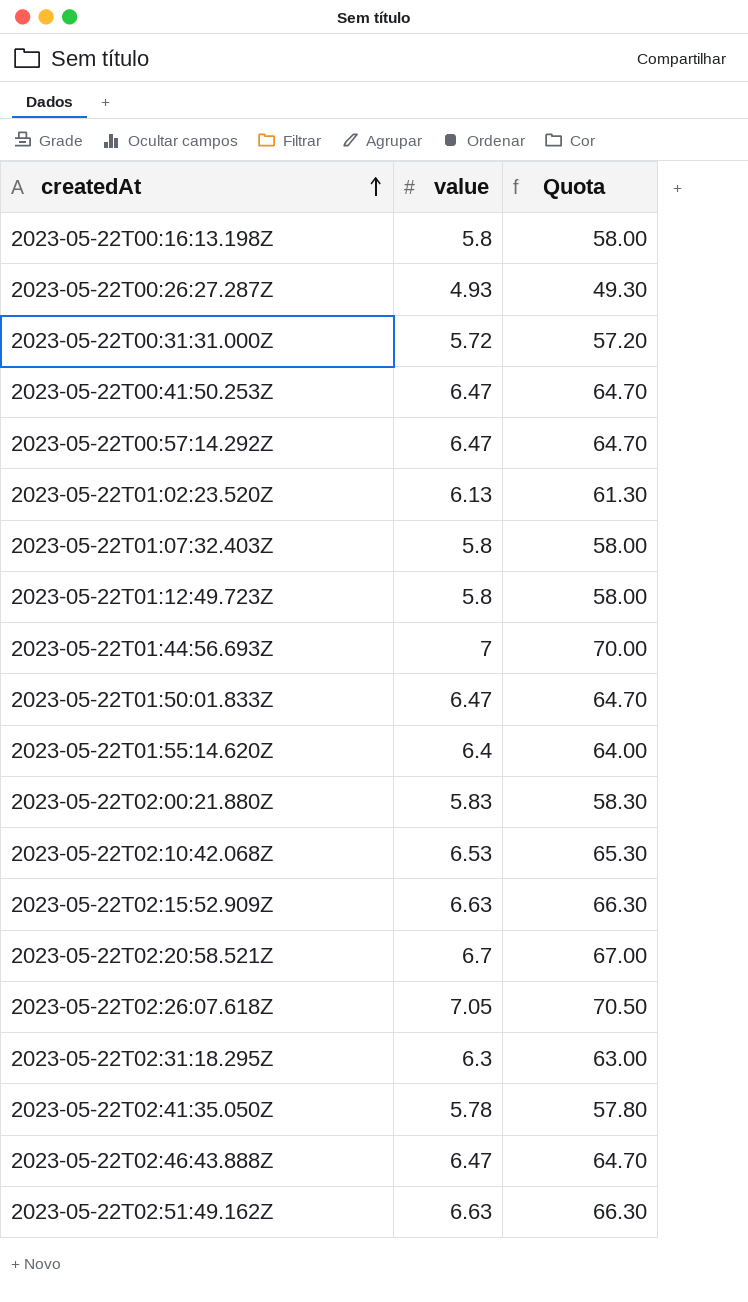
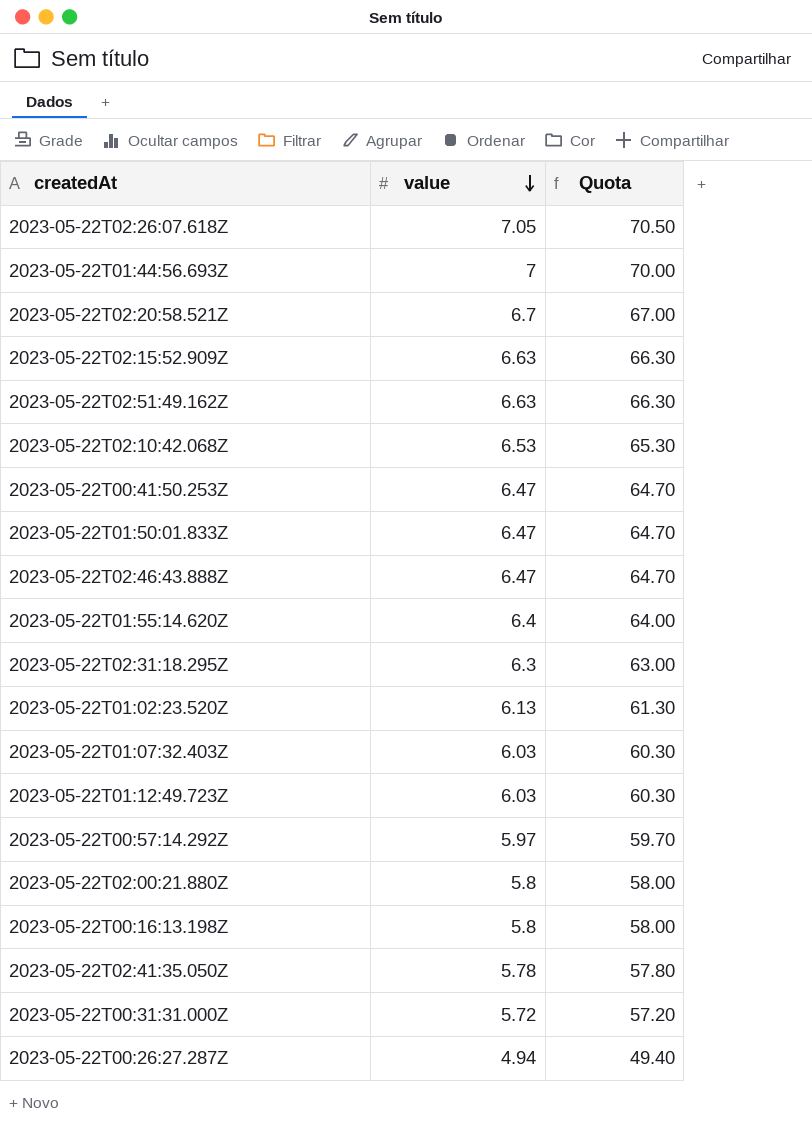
row order: createdAt ascending -> value descending
2023-05-22T01:07:32.403Z | value: 5.8 -> 6.03
2023-05-22T01:07:32.403Z | Quota: 58.00 -> 60.30
2023-05-22T01:12:49.723Z | value: 5.8 -> 6.03
2023-05-22T01:12:49.723Z | Quota: 58.00 -> 60.30
2023-05-22T00:57:14.292Z | value: 6.47 -> 5.97
2023-05-22T00:57:14.292Z | Quota: 64.70 -> 59.70
2023-05-22T02:00:21.880Z | value: 5.83 -> 5.8
2023-05-22T02:00:21.880Z | Quota: 58.30 -> 58.00
2023-05-22T00:26:27.287Z | value: 4.93 -> 4.94
2023-05-22T00:26:27.287Z | Quota: 49.30 -> 49.40

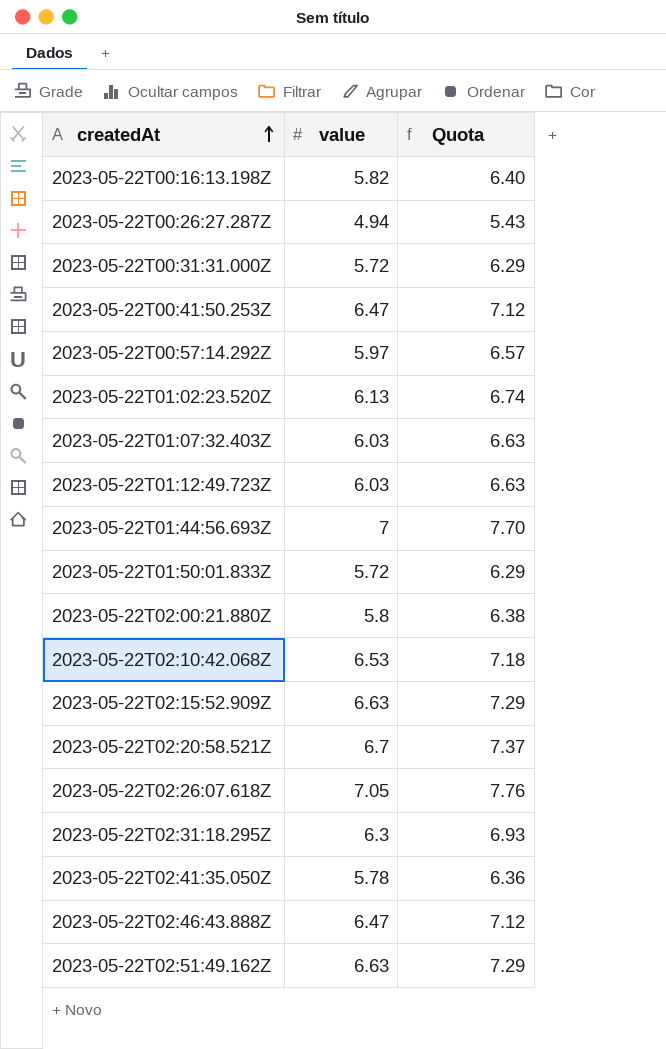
row order: value descending -> createdAt ascending
column Quota | formula: [value] * 10 -> [value] * 1.1
row 2023-05-22T01:55:14.620Z: 6.4 | 64.00 -> none
2023-05-22T00:16:13.198Z | value: 5.8 -> 5.82
2023-05-22T01:50:01.833Z | value: 6.47 -> 5.72

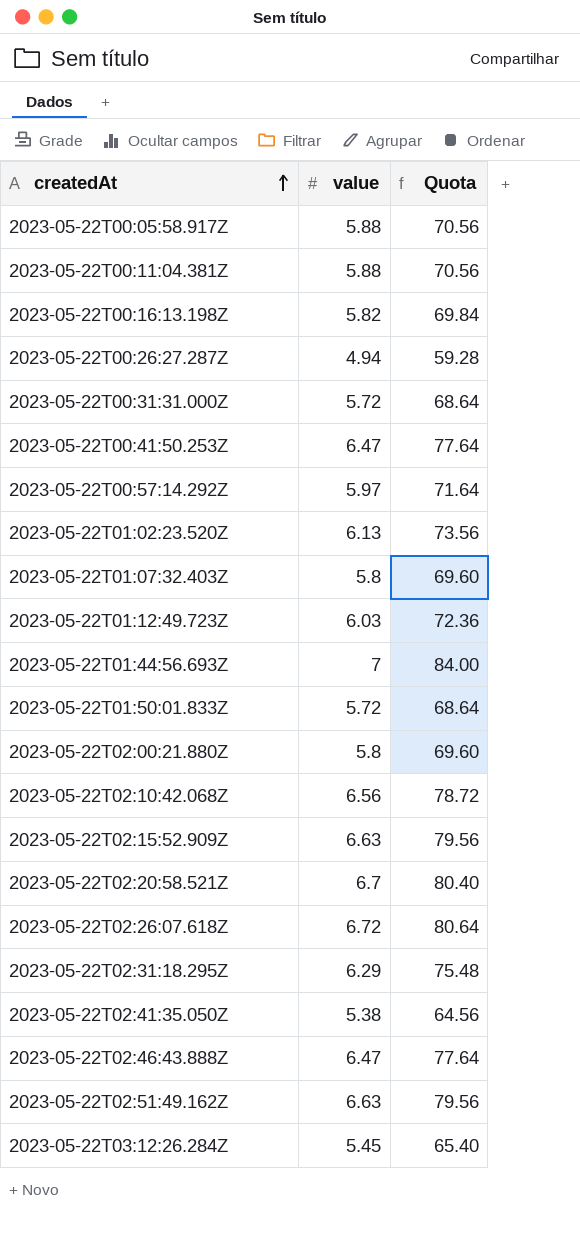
column Quota | formula: [value] * 1.1 -> [value] * 12
row 2023-05-22T00:05:58.917Z: none -> 5.88 | 70.56
row 2023-05-22T00:11:04.381Z: none -> 5.88 | 70.56
2023-05-22T01:07:32.403Z | value: 6.03 -> 5.8
2023-05-22T02:10:42.068Z | value: 6.53 -> 6.56
2023-05-22T02:26:07.618Z | value: 7.05 -> 6.72
2023-05-22T02:31:18.295Z | value: 6.3 -> 6.29
2023-05-22T02:41:35.050Z | value: 5.78 -> 5.38
row 2023-05-22T03:12:26.284Z: none -> 5.45 | 65.40

